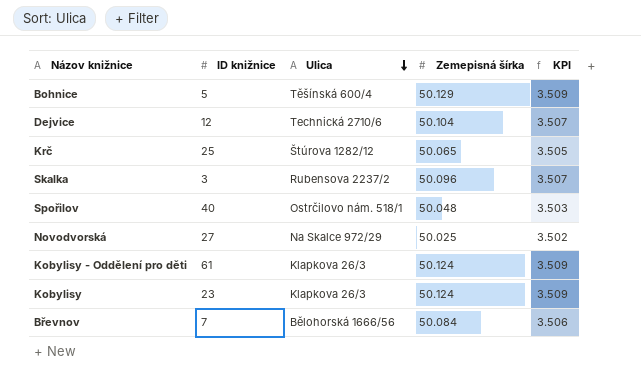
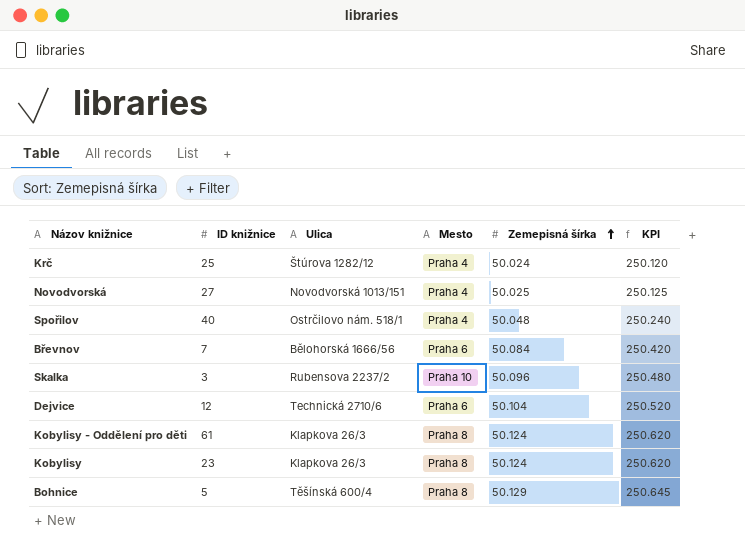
row order: Ulica descending -> Zemepisná šírka ascending
column Mesto | position: none -> 4
column KPI | formula: [Zemepisná šírka] * 0.07 -> [Zemepisná šírka] * 5
Krč | Zemepisná šírka: 50.065 -> 50.024
Novodvorská | Ulica: Na Skalce 972/29 -> Novodvorská 1013/151

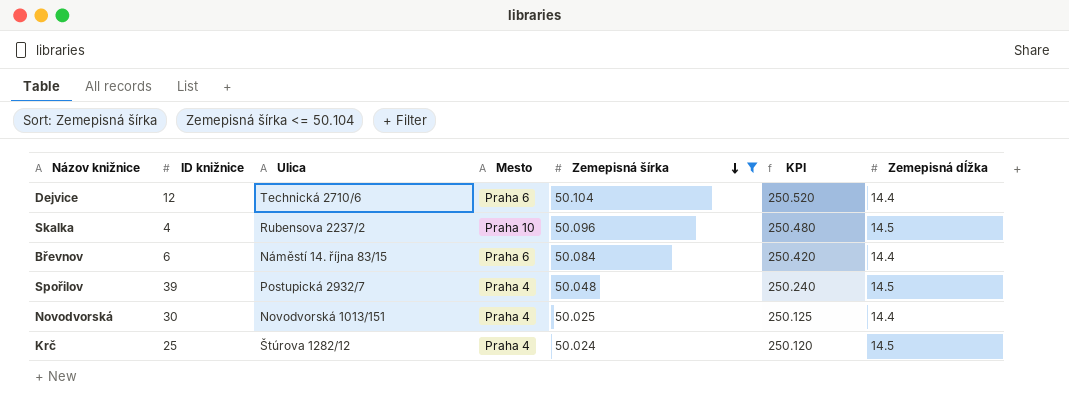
filter: none -> Zemepisná šírka <= 50.104
row order: Zemepisná šírka ascending -> Zemepisná šírka descending
column Zemepisná dĺžka | position: none -> 7
Skalka | ID knižnice: 3 -> 4
Břevnov | ID knižnice: 7 -> 6
Břevnov | Ulica: Bělohorská 1666/56 -> Náměstí 14. října 83/15
Spořilov | ID knižnice: 40 -> 39
Spořilov | Ulica: Ostrčilovo nám. 518/1 -> Postupická 2932/7
Novodvorská | ID knižnice: 27 -> 30

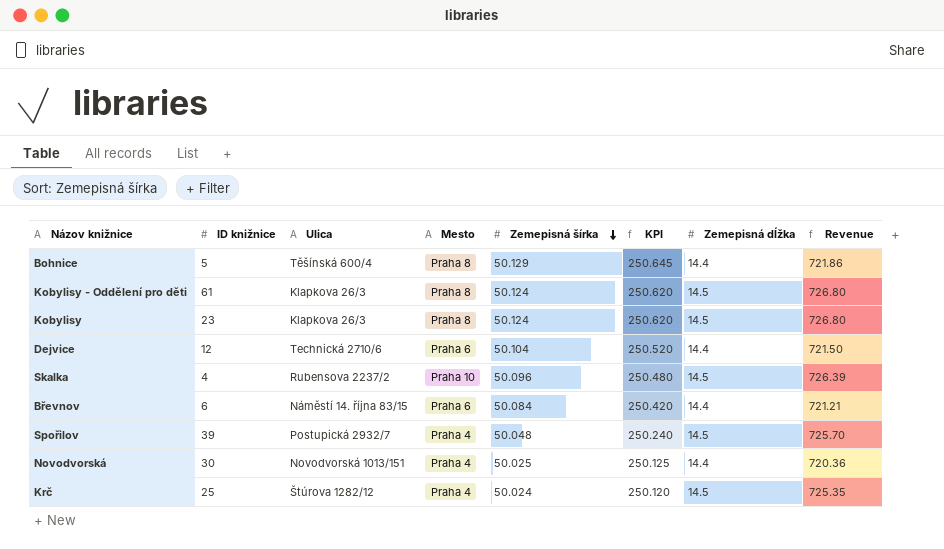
filter: Zemepisná šírka <= 50.104 -> none
column Revenue | formula: none -> [Zemepisná šírka] * [Zemepisná dĺžka]

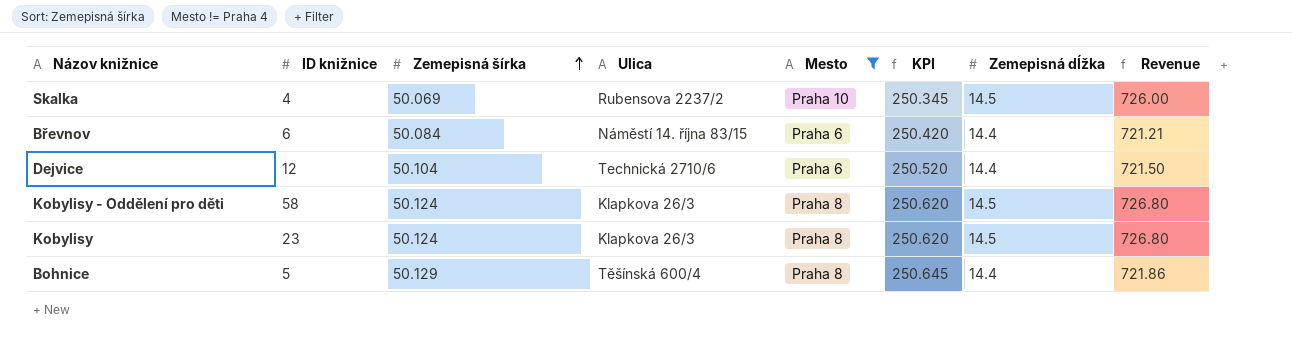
filter: none -> Mesto != Praha 4
row order: Zemepisná šírka descending -> Zemepisná šírka ascending
column Zemepisná šírka | position: 5 -> 3
Skalka | Zemepisná šírka: 50.096 -> 50.069
Skalka | KPI: 250.480 -> 250.345
Skalka | Revenue: 726.39 -> 726.00
Kobylisy - Oddělení pro děti | ID knižnice: 61 -> 58

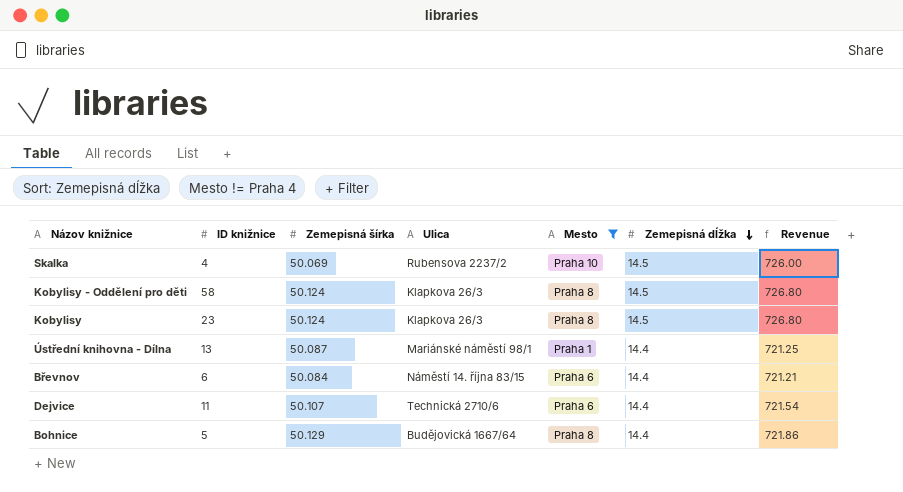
row order: Zemepisná šírka ascending -> Zemepisná dĺžka descending
column KPI | formula: [Zemepisná šírka] * 5 -> none
row Ústřední knihovna - Dílna: none -> 13 | 50.087 | Mariánské náměstí 98/1 | Praha 1 | 14.4 | 721.25
Dejvice | ID knižnice: 12 -> 11
Dejvice | Zemepisná šírka: 50.104 -> 50.107
Dejvice | Revenue: 721.50 -> 721.54
Bohnice | Ulica: Těšínská 600/4 -> Budějovická 1667/64

